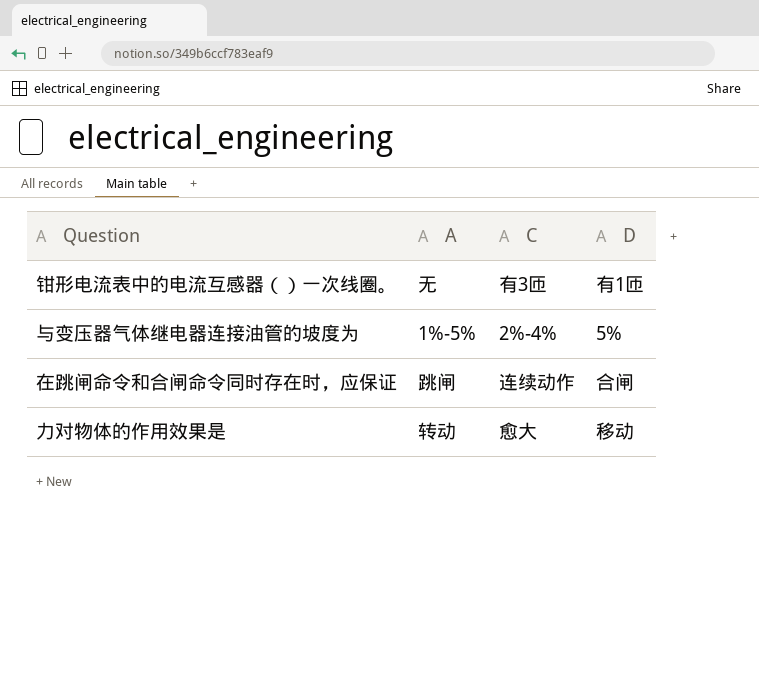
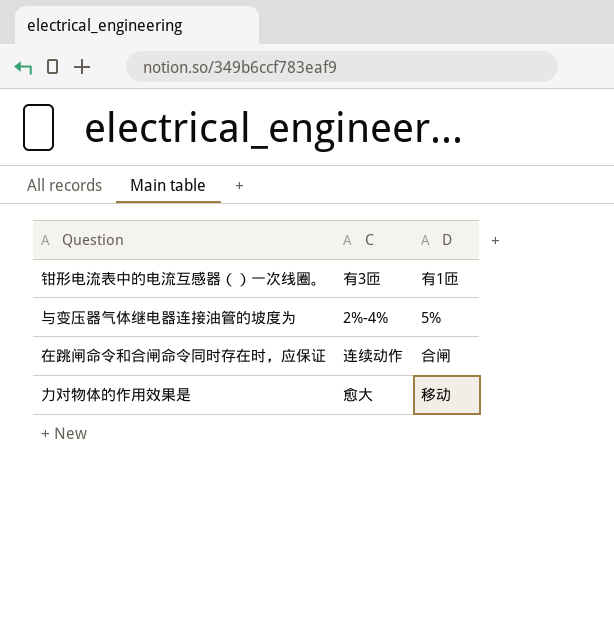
column A | position: 2 -> none

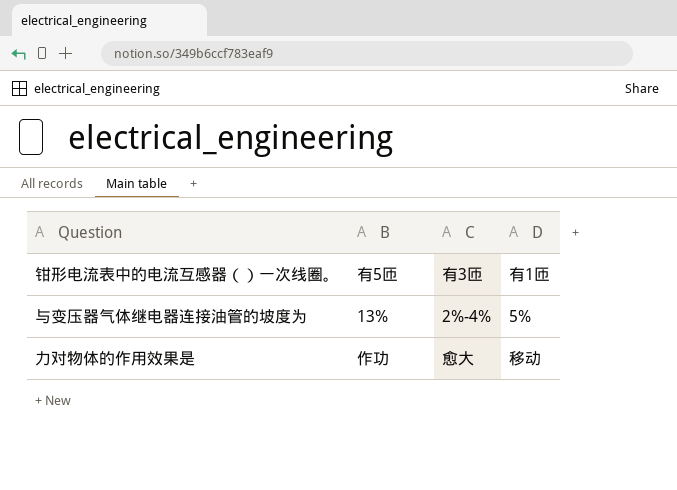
column B | position: none -> 2
row 在跳闸命令和合闸命令同时存在时，应保证: 连续动作 | 合闸 -> none

